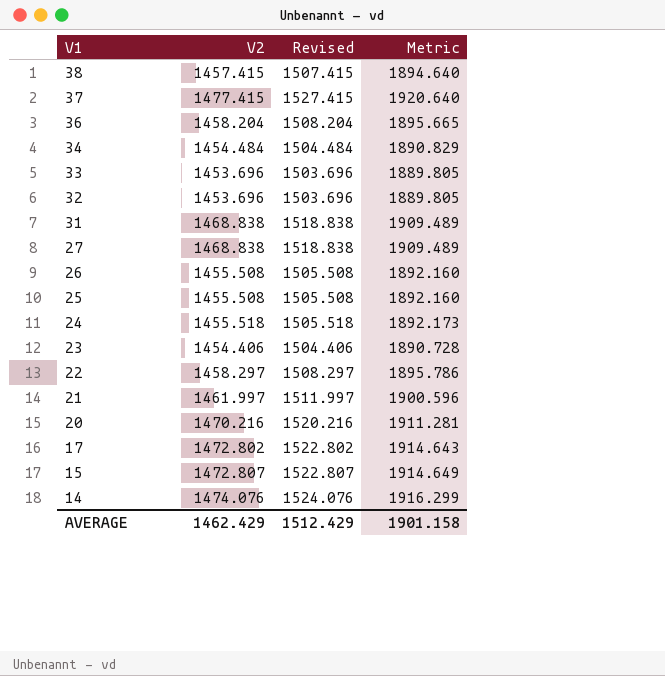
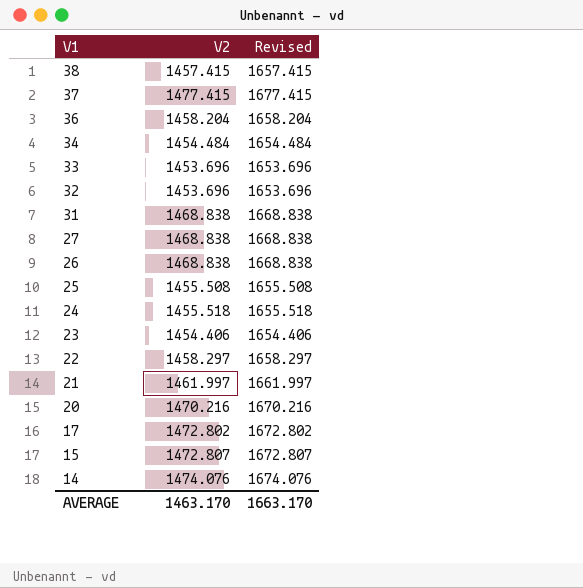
column Metric | formula: [V2] * 1.3 -> none
column Revised | formula: [V2] + 50 -> [V2] + 200
26 | V2: 1455.508 -> 1468.838
AVERAGE | V2: 1462.429 -> 1463.170
AVERAGE | Revised: 1512.429 -> 1663.170

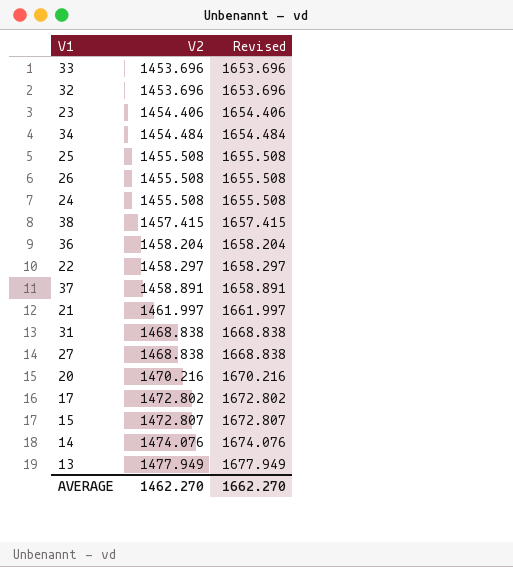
row order: V1 descending -> V2 ascending
26 | V2: 1468.838 -> 1455.508
26 | Revised: 1668.838 -> 1655.508
24 | V2: 1455.518 -> 1455.508
24 | Revised: 1655.518 -> 1655.508
37 | V2: 1477.415 -> 1458.891
37 | Revised: 1677.415 -> 1658.891
row 13: none -> 1477.949 | 1677.949
AVERAGE | V2: 1463.170 -> 1462.270
AVERAGE | Revised: 1663.170 -> 1662.270

